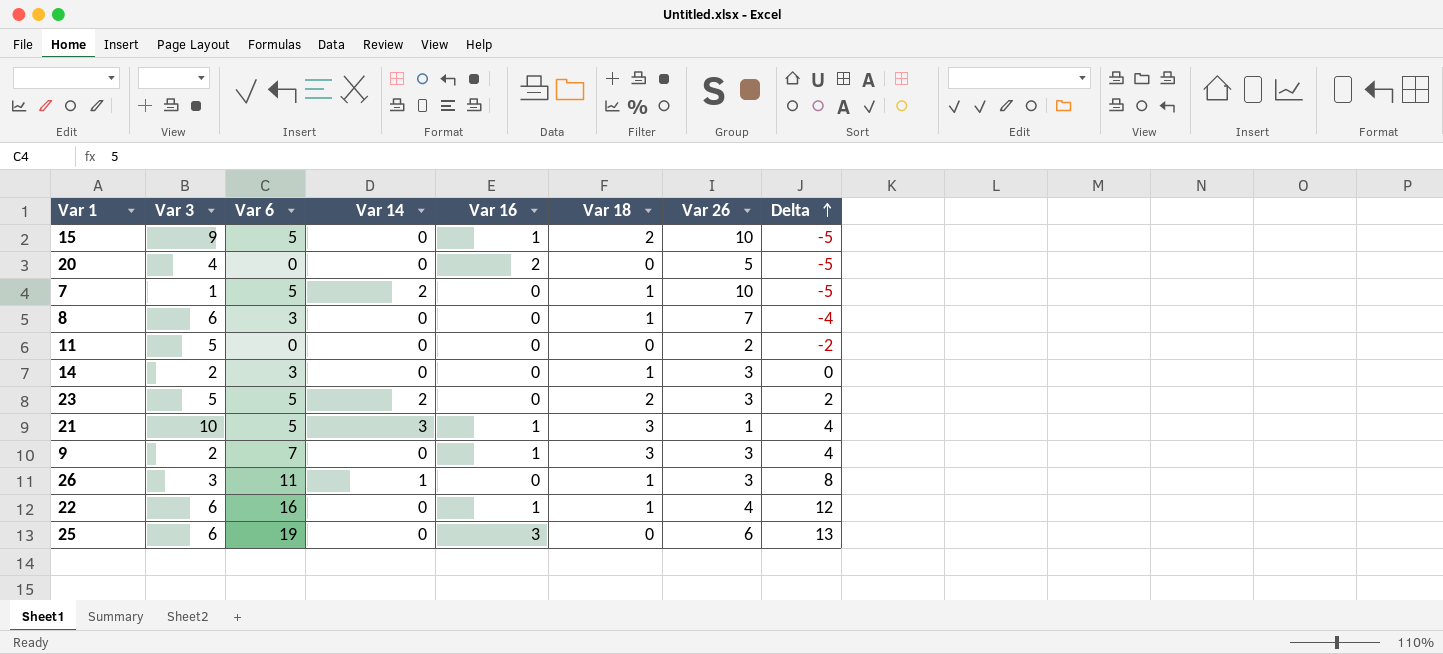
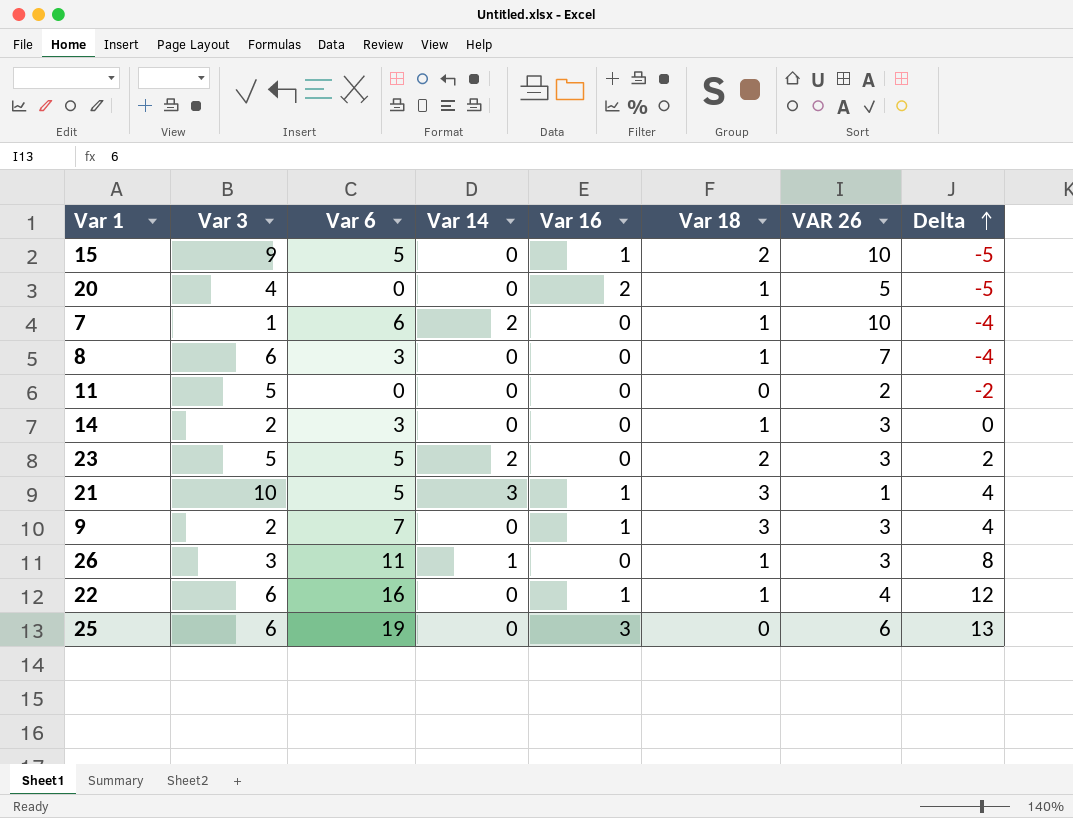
column name: Var 26 -> VAR 26
20 | Var 18: 0 -> 1
7 | Var 6: 5 -> 6
7 | Delta: -5 -> -4

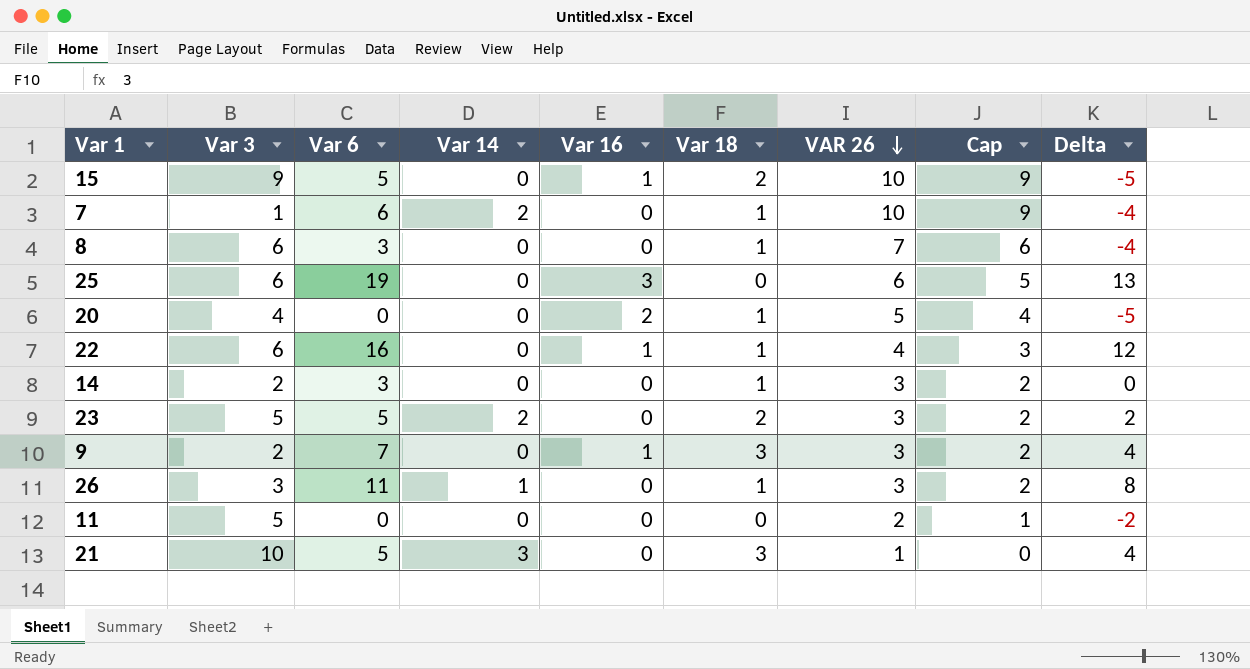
row order: Delta ascending -> VAR 26 descending
column Cap | formula: none -> [VAR 26] - 1
21 | Var 16: 1 -> 0

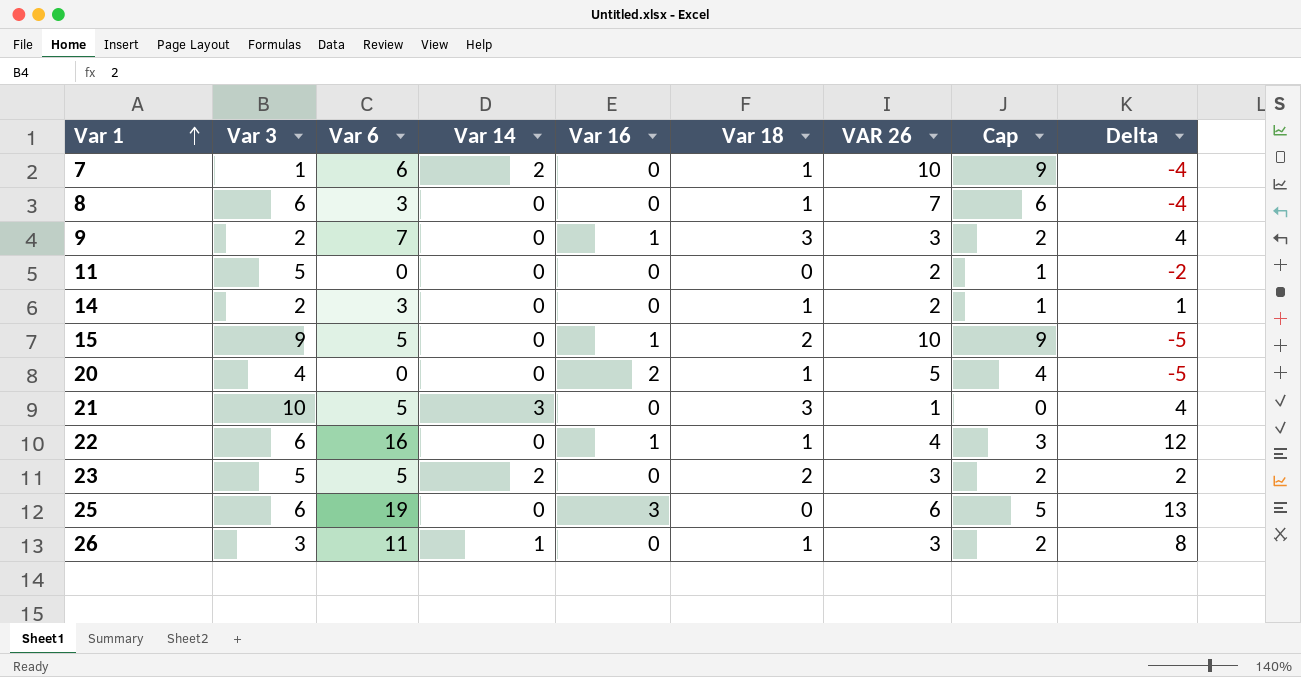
row order: VAR 26 descending -> Var 1 ascending
14 | VAR 26: 3 -> 2
14 | Cap: 2 -> 1
14 | Delta: 0 -> 1

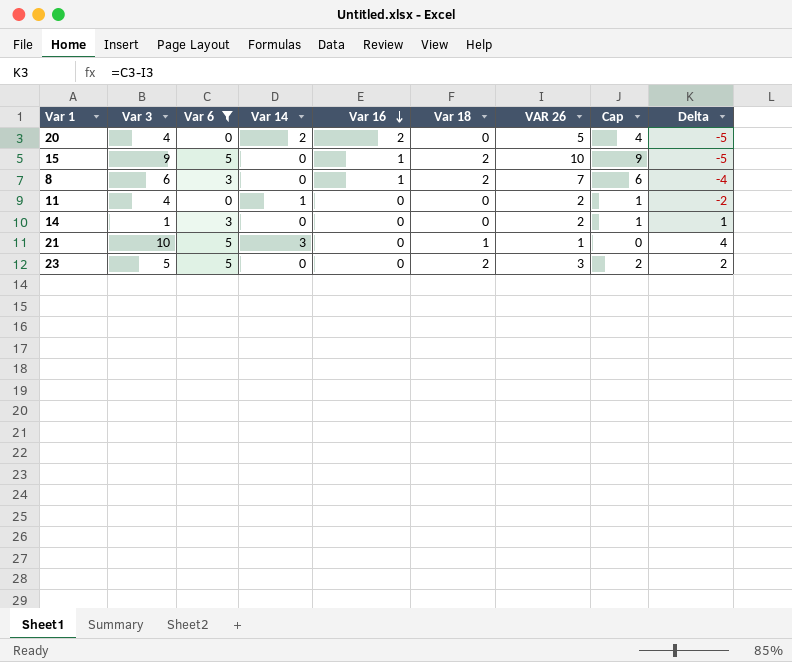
filter: none -> Var 6 <= 5
row order: Var 1 ascending -> Var 16 descending
20 | Var 14: 0 -> 2
20 | Var 18: 1 -> 0
8 | Var 16: 0 -> 1
8 | Var 18: 1 -> 2
11 | Var 3: 5 -> 4
11 | Var 14: 0 -> 1
14 | Var 3: 2 -> 1
14 | Var 18: 1 -> 0
21 | Var 18: 3 -> 1
23 | Var 14: 2 -> 0

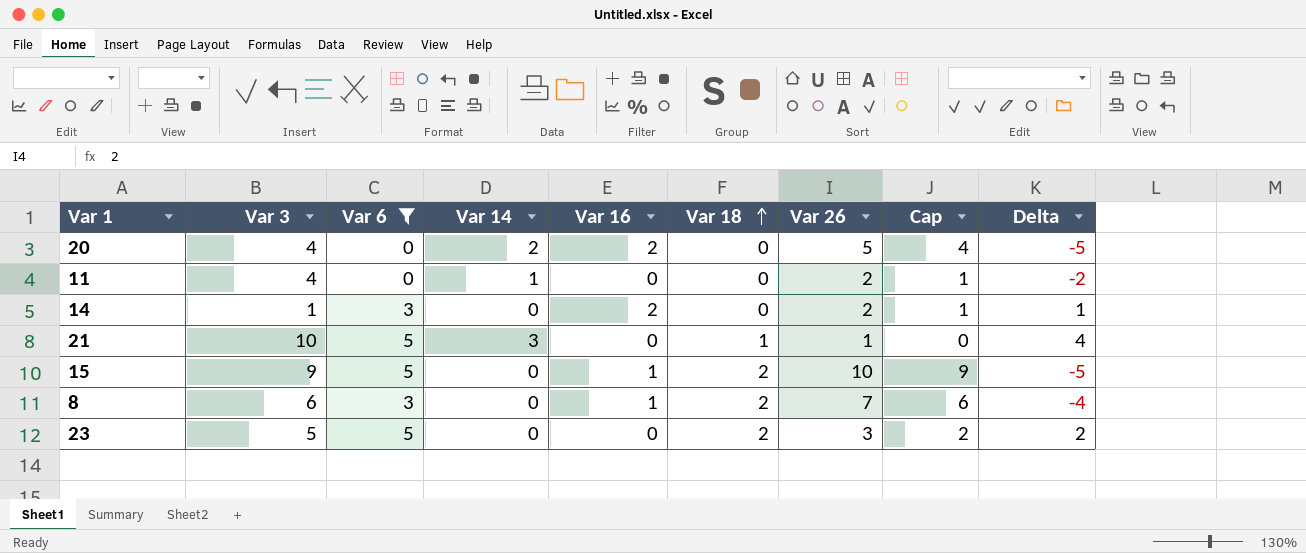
row order: Var 16 descending -> Var 18 ascending
column name: VAR 26 -> Var 26
14 | Var 16: 0 -> 2

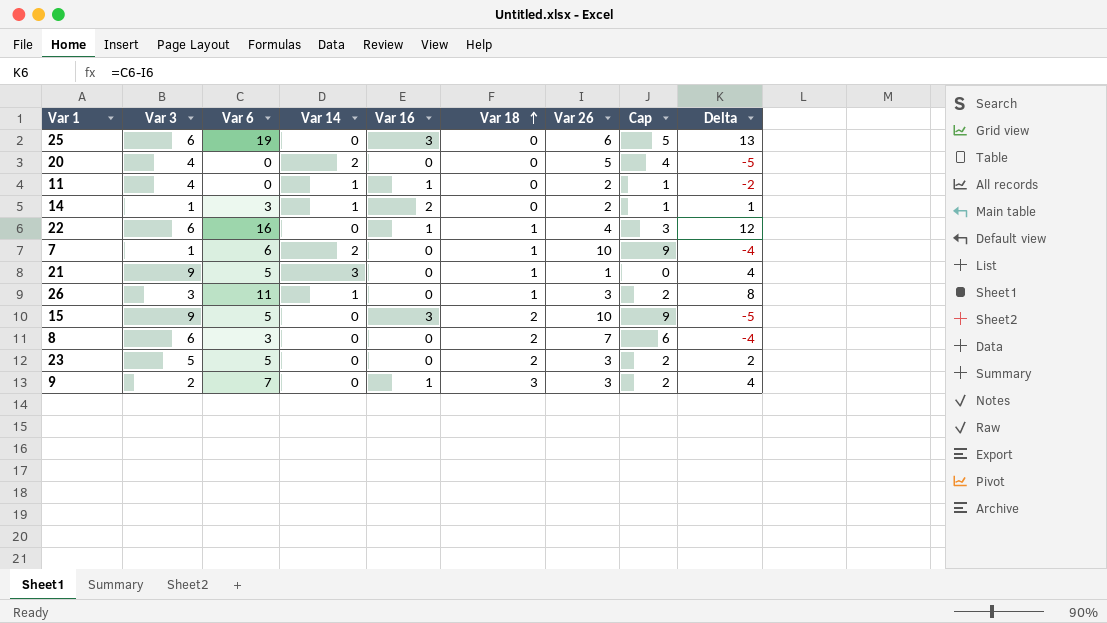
filter: Var 6 <= 5 -> none
20 | Var 16: 2 -> 0
11 | Var 16: 0 -> 1
14 | Var 14: 0 -> 1
21 | Var 3: 10 -> 9
15 | Var 16: 1 -> 3
8 | Var 16: 1 -> 0

